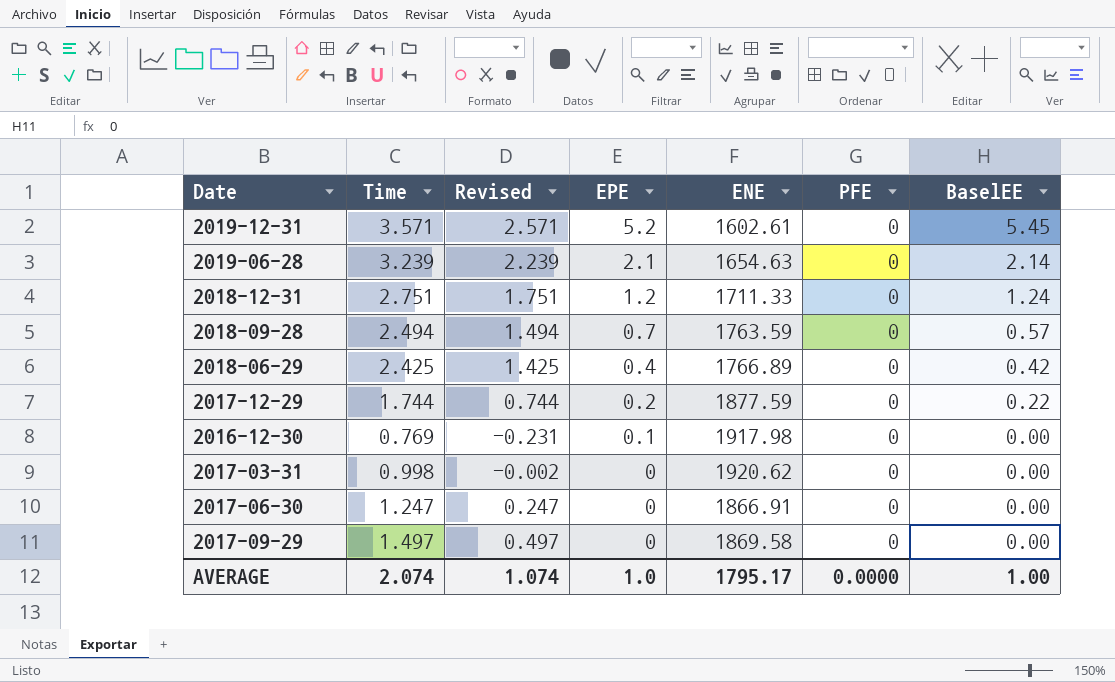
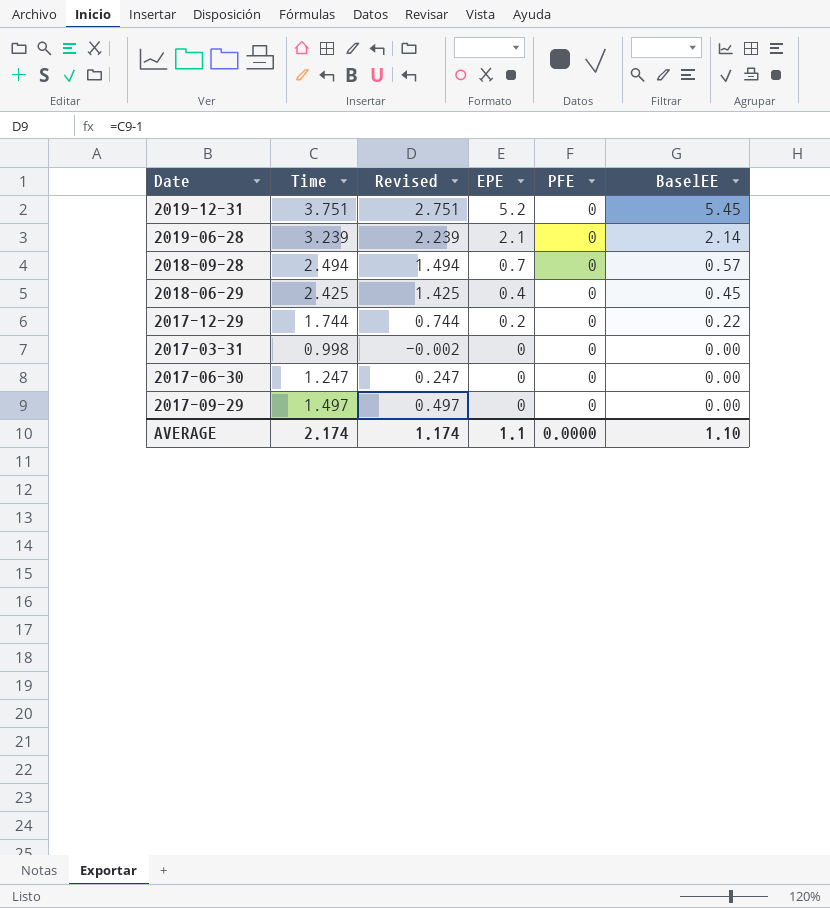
column ENE | position: 5 -> none
row 2018-12-31: 2.751 | 1.751 | 1.2 | 1711.33 | 0 | 1.24 -> none
row 2016-12-30: 0.769 | -0.231 | 0.1 | 1917.98 | 0 | 0.00 -> none
2019-12-31 | Time: 3.571 -> 3.751
2019-12-31 | Revised: 2.571 -> 2.751
2018-06-29 | BaselEE: 0.42 -> 0.45
AVERAGE | Time: 2.074 -> 2.174
AVERAGE | Revised: 1.074 -> 1.174
AVERAGE | EPE: 1.0 -> 1.1
AVERAGE | BaselEE: 1.00 -> 1.10

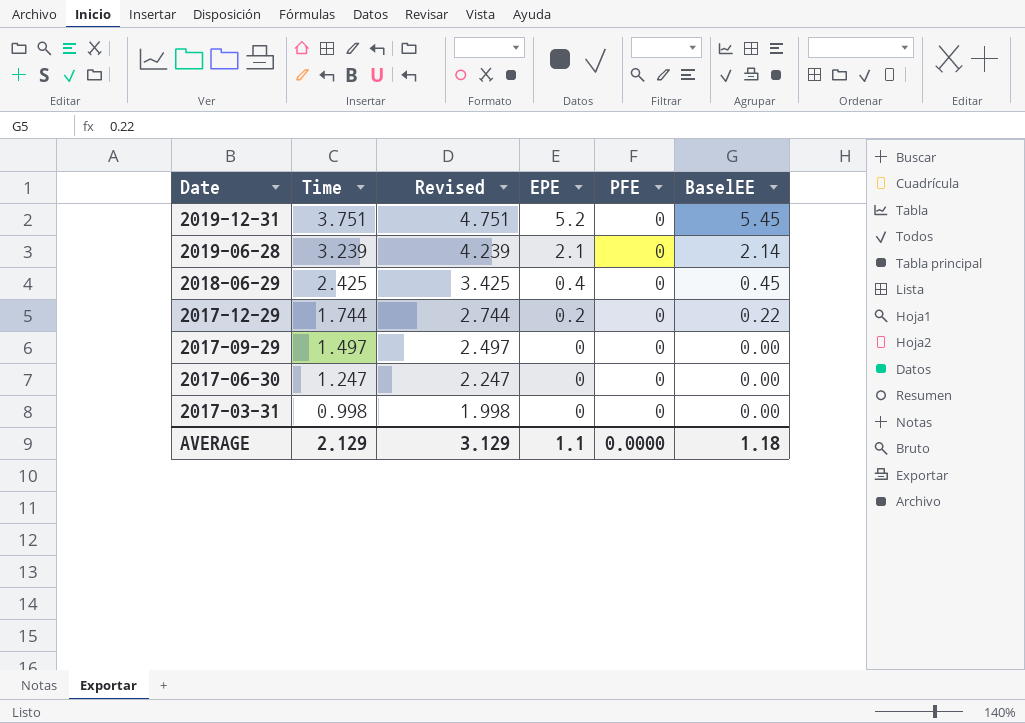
row order: EPE descending -> Date descending
column Revised | formula: [Time] - 1 -> [Time] + 1
row 2018-09-28: 2.494 | 1.494 | 0.7 | 0 | 0.57 -> none
AVERAGE | Time: 2.174 -> 2.129
AVERAGE | Revised: 1.174 -> 3.129
AVERAGE | BaselEE: 1.10 -> 1.18

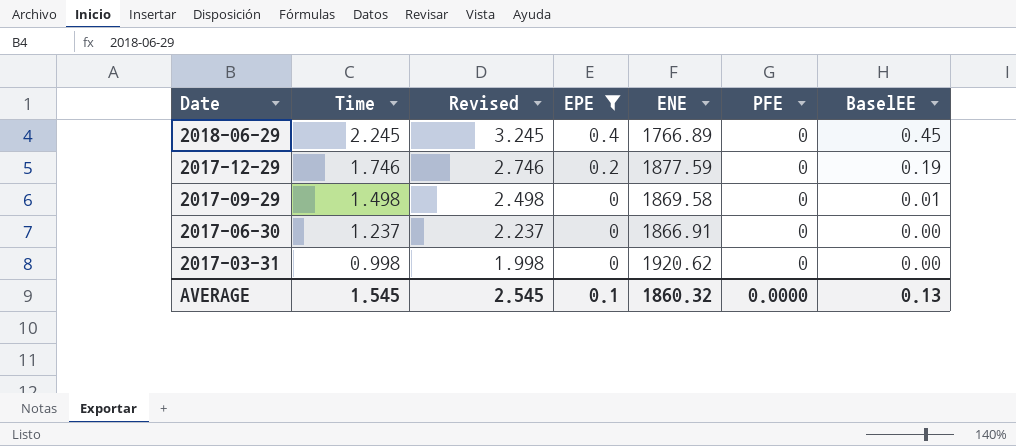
filter: none -> EPE <= 0.4
column ENE | position: none -> 5
2018-06-29 | Time: 2.425 -> 2.245
2018-06-29 | Revised: 3.425 -> 3.245
2017-12-29 | Time: 1.744 -> 1.746
2017-12-29 | Revised: 2.744 -> 2.746
2017-12-29 | BaselEE: 0.22 -> 0.19
2017-09-29 | Time: 1.497 -> 1.498
2017-09-29 | Revised: 2.497 -> 2.498
2017-09-29 | BaselEE: 0.00 -> 0.01
2017-06-30 | Time: 1.247 -> 1.237
2017-06-30 | Revised: 2.247 -> 2.237
AVERAGE | Time: 2.129 -> 1.545
AVERAGE | Revised: 3.129 -> 2.545
AVERAGE | EPE: 1.1 -> 0.1
AVERAGE | BaselEE: 1.18 -> 0.13

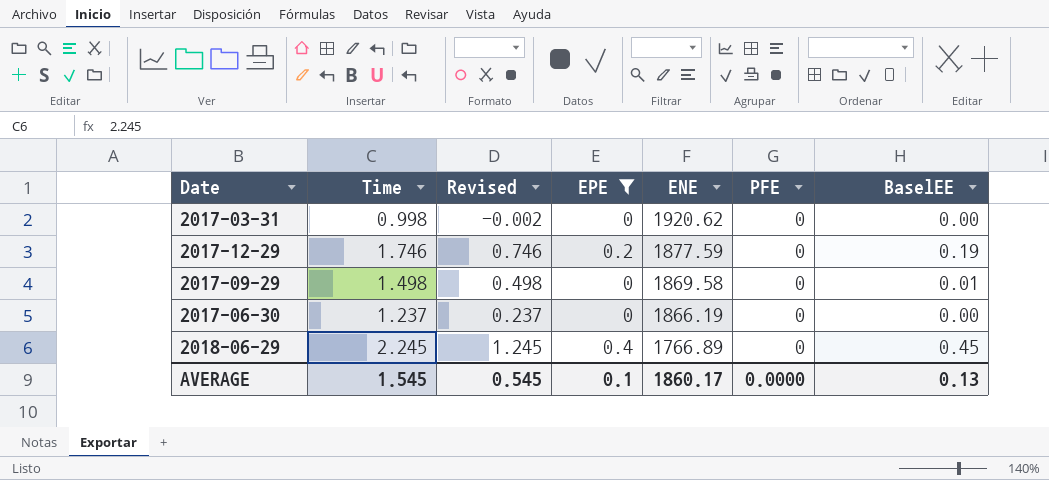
row order: Date descending -> ENE descending
column Revised | formula: [Time] + 1 -> [Time] - 1
2017-06-30 | ENE: 1866.91 -> 1866.19
AVERAGE | Revised: 2.545 -> 0.545
AVERAGE | ENE: 1860.32 -> 1860.17

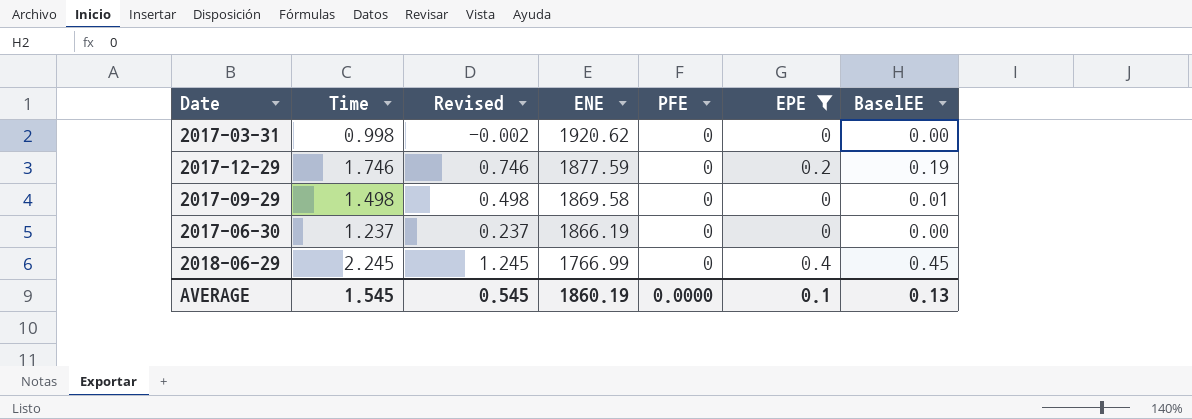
column EPE | position: 4 -> 6
2018-06-29 | ENE: 1766.89 -> 1766.99
AVERAGE | ENE: 1860.17 -> 1860.19

